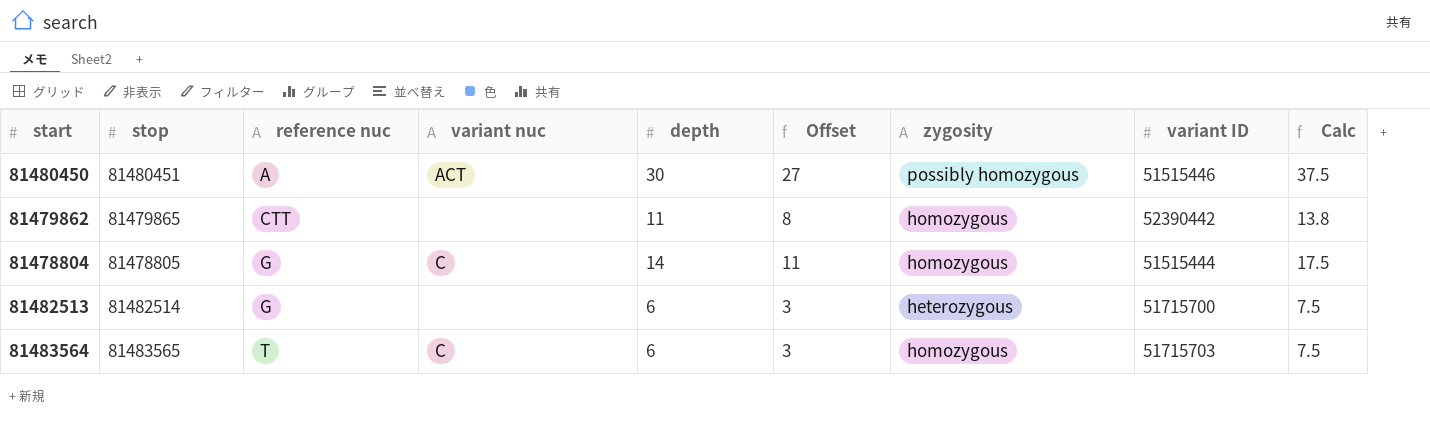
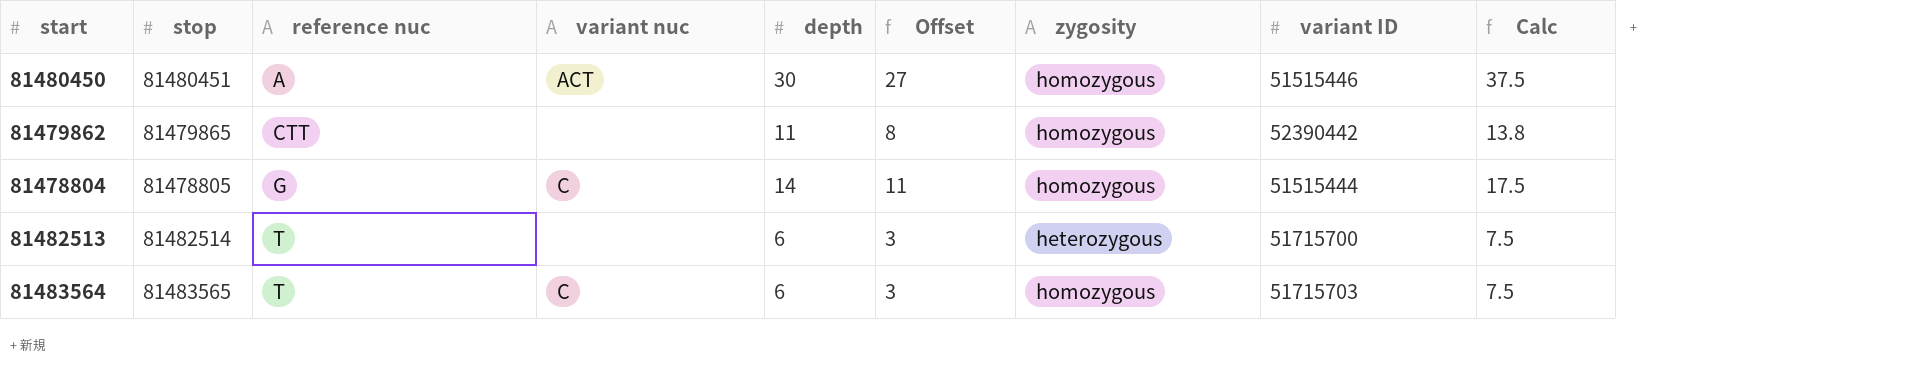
81480450 | zygosity: possibly homozygous -> homozygous
81482513 | reference nuc: G -> T

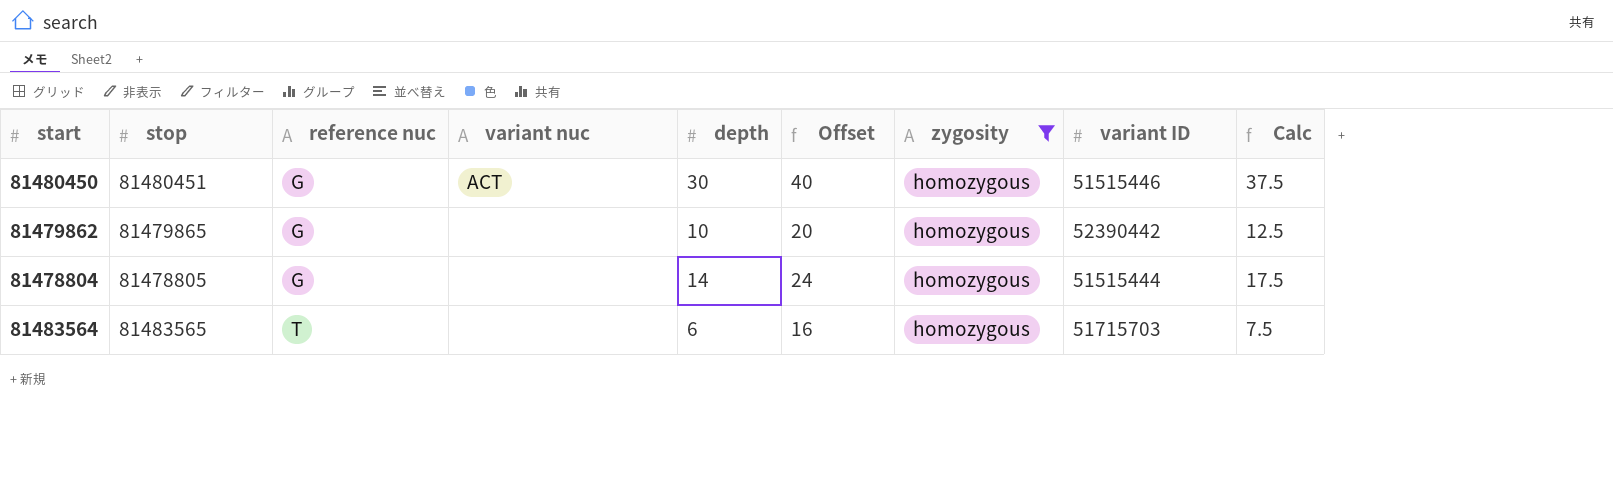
filter: none -> zygosity = homozygous
column Offset | formula: [depth] - 3 -> [depth] + 10
81480450 | reference nuc: A -> G
81479862 | reference nuc: CTT -> G
81479862 | depth: 11 -> 10
81479862 | Calc: 13.8 -> 12.5
81478804 | variant nuc: C -> none
81483564 | variant nuc: C -> none

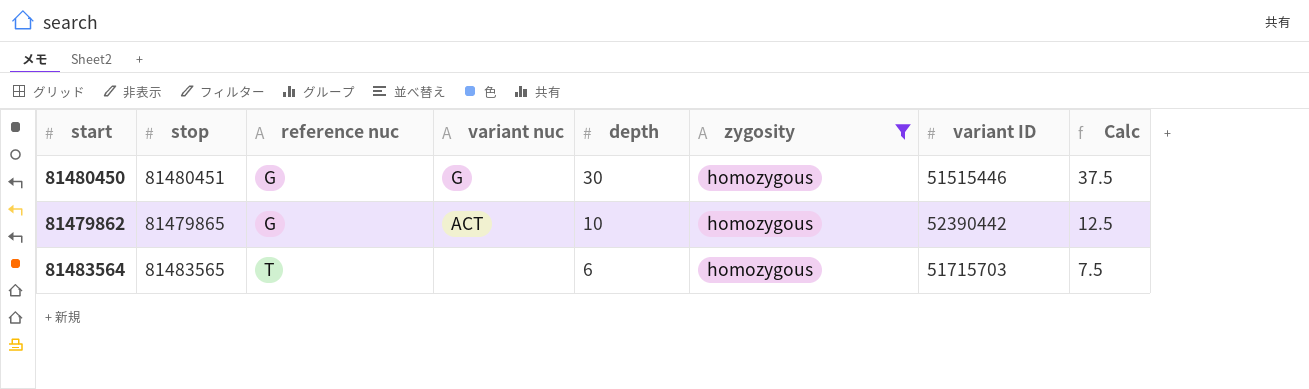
column Offset | formula: [depth] + 10 -> none
row 81478804: 81478805 | G | none | 14 | 24 | homozygous | 51515444 | 17.5 -> none
81480450 | variant nuc: ACT -> G
81479862 | variant nuc: none -> ACT

